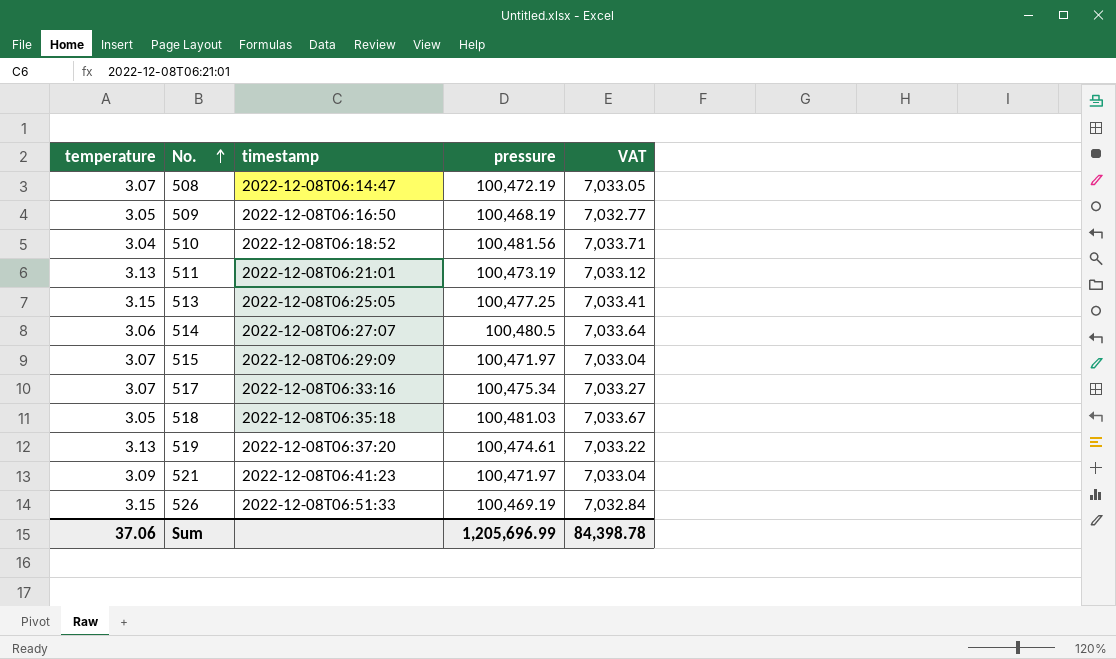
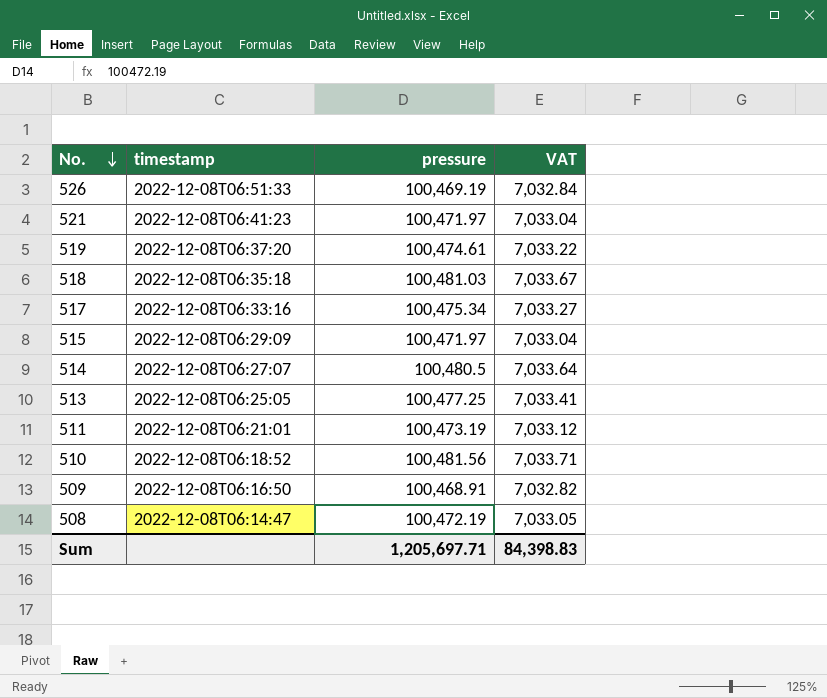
row order: No. ascending -> No. descending
column temperature | position: 1 -> none
509 | pressure: 100,468.19 -> 100,468.91
509 | VAT: 7,032.77 -> 7,032.82
Sum | pressure: 1,205,696.99 -> 1,205,697.71
Sum | VAT: 84,398.78 -> 84,398.83

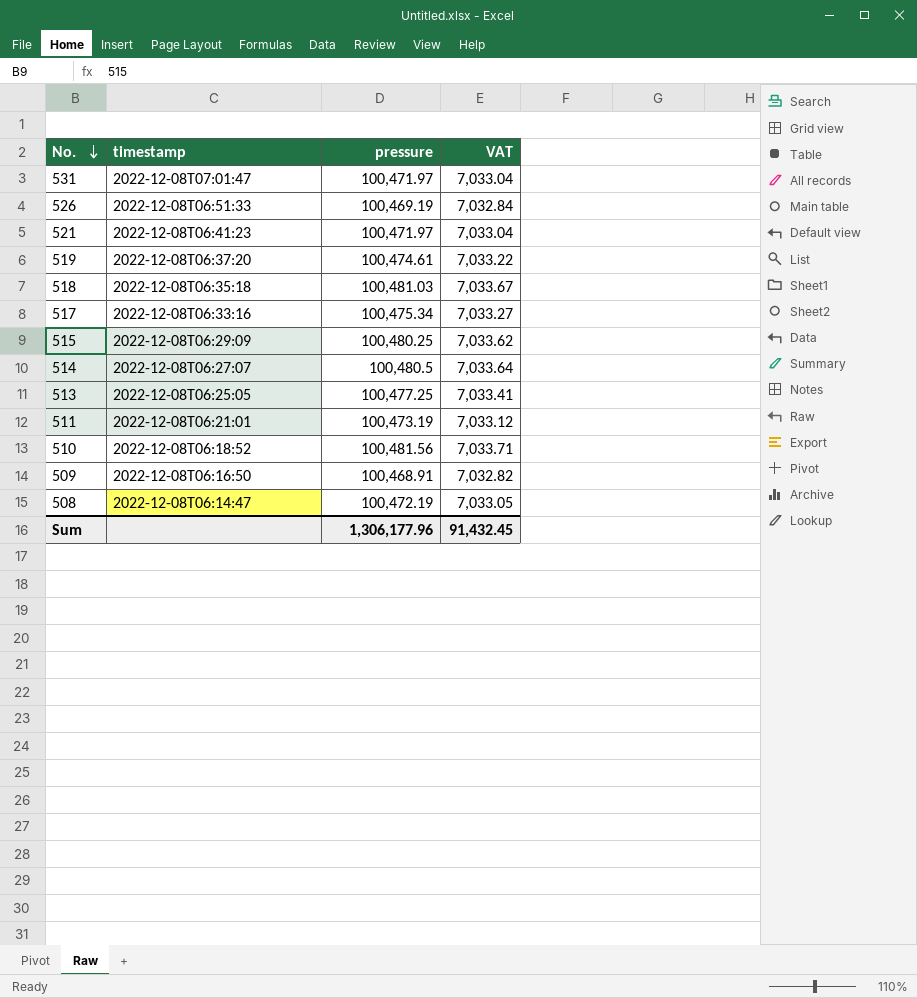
row 531: none -> 2022-12-08T07:01:47 | 100,471.97 | 7,033.04
515 | pressure: 100,471.97 -> 100,480.25
515 | VAT: 7,033.04 -> 7,033.62
Sum | pressure: 1,205,697.71 -> 1,306,177.96
Sum | VAT: 84,398.83 -> 91,432.45

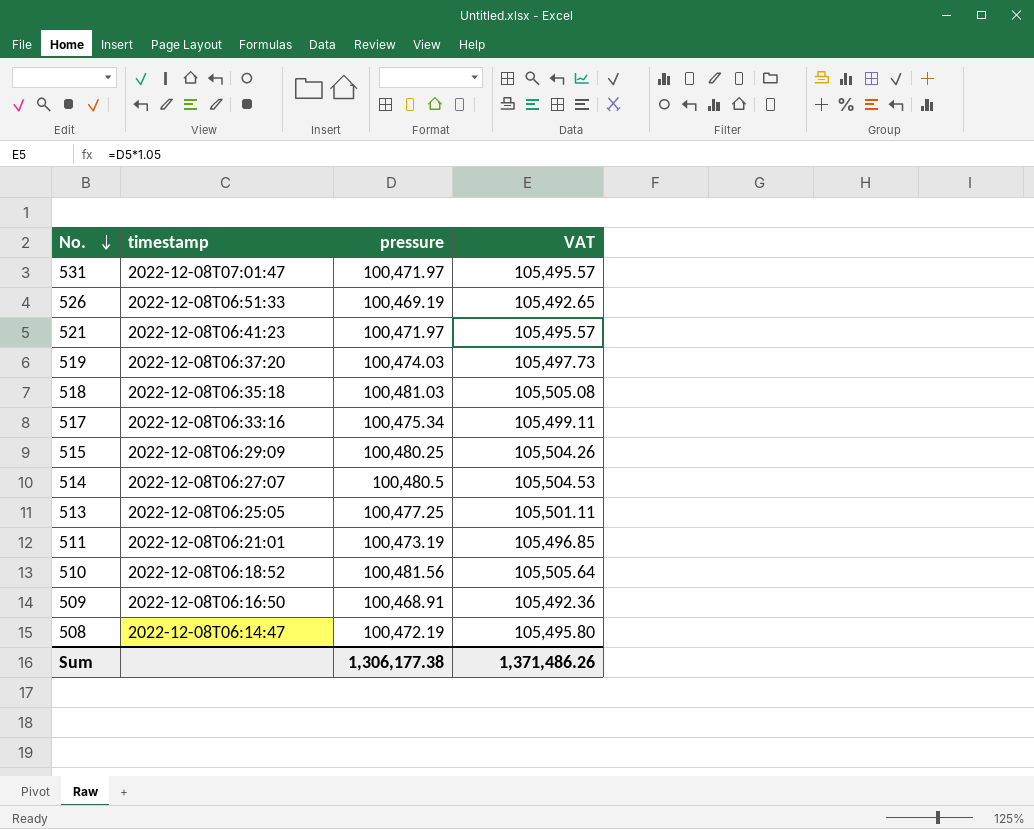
column VAT | formula: [pressure] * 0.07 -> [pressure] * 1.05
519 | pressure: 100,474.61 -> 100,474.03
Sum | pressure: 1,306,177.96 -> 1,306,177.38
Sum | VAT: 91,432.45 -> 1,371,486.26

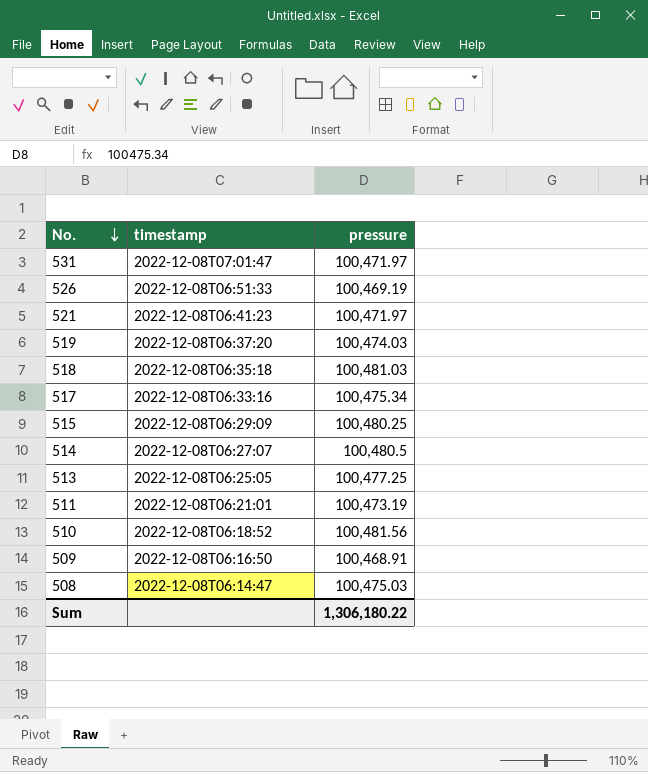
column VAT | formula: [pressure] * 1.05 -> none
508 | pressure: 100,472.19 -> 100,475.03
Sum | pressure: 1,306,177.38 -> 1,306,180.22

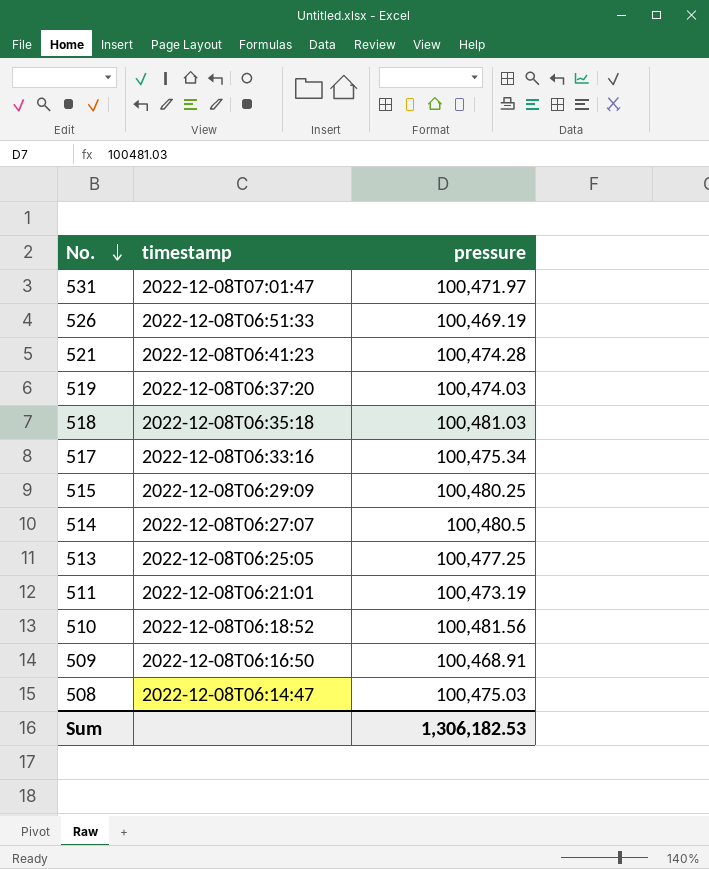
521 | pressure: 100,471.97 -> 100,474.28
Sum | pressure: 1,306,180.22 -> 1,306,182.53

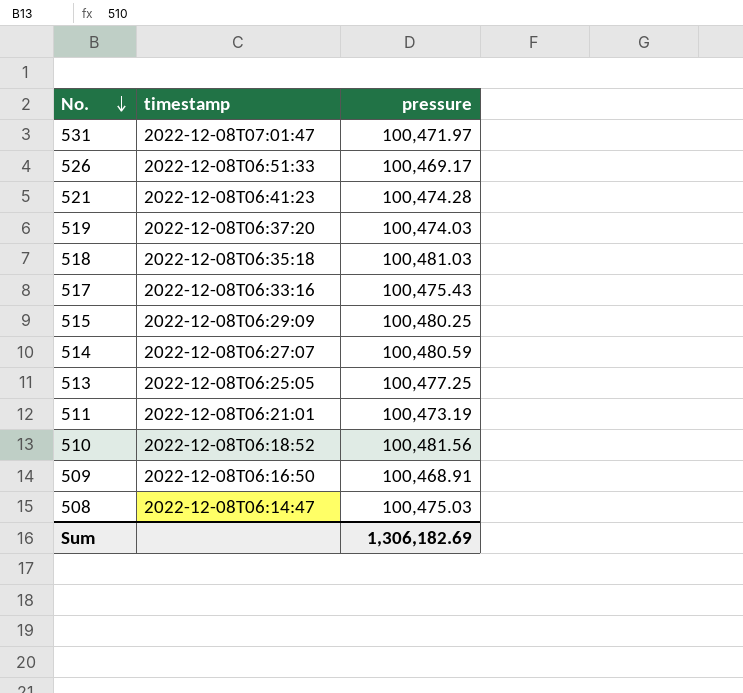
526 | pressure: 100,469.19 -> 100,469.17
517 | pressure: 100,475.34 -> 100,475.43
514 | pressure: 100,480.5 -> 100,480.59
Sum | pressure: 1,306,182.53 -> 1,306,182.69

